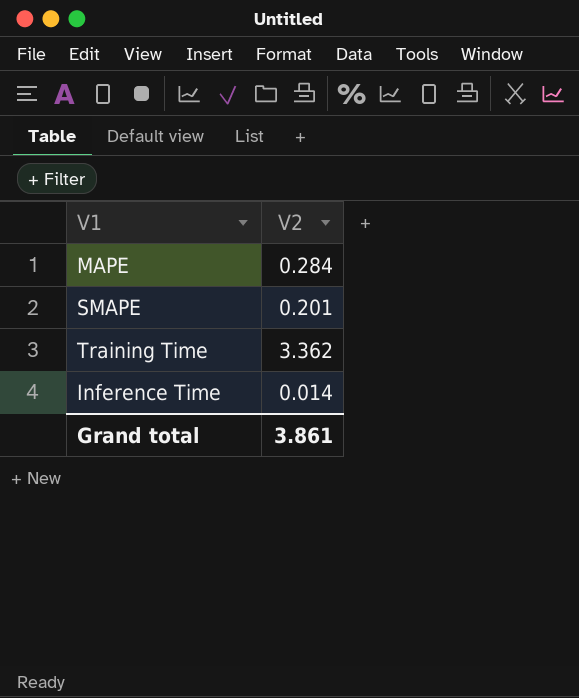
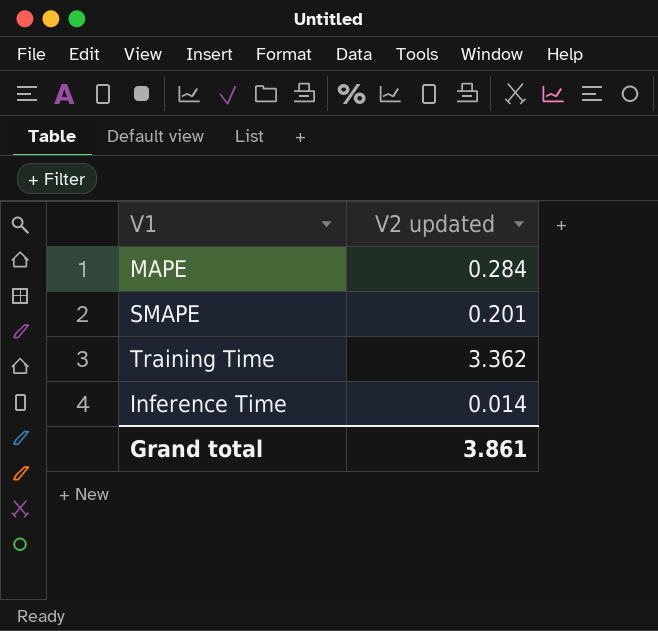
column name: V2 -> V2 updated

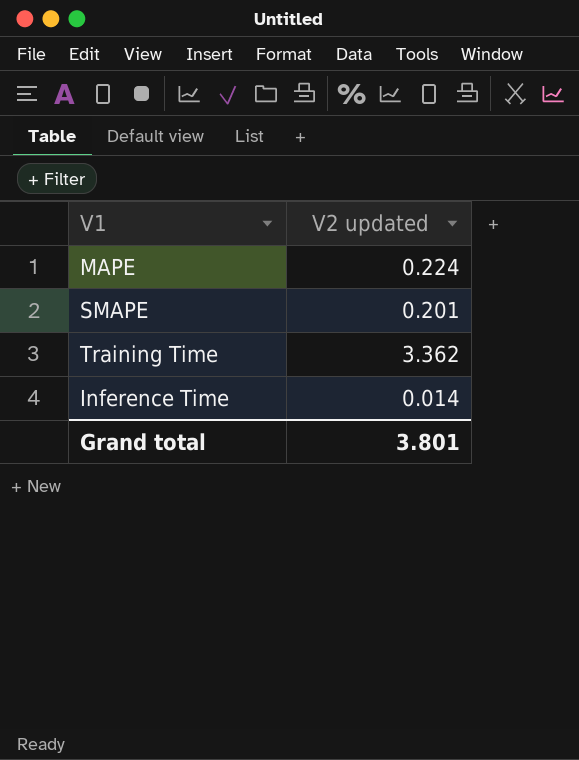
MAPE | V2 updated: 0.284 -> 0.224
Grand total | V2 updated: 3.861 -> 3.801

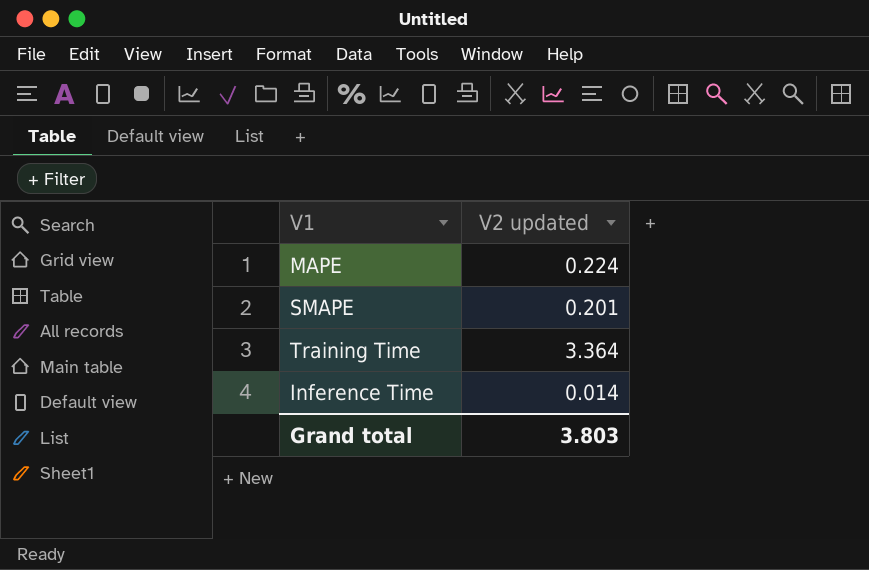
Training Time | V2 updated: 3.362 -> 3.364
Grand total | V2 updated: 3.801 -> 3.803

